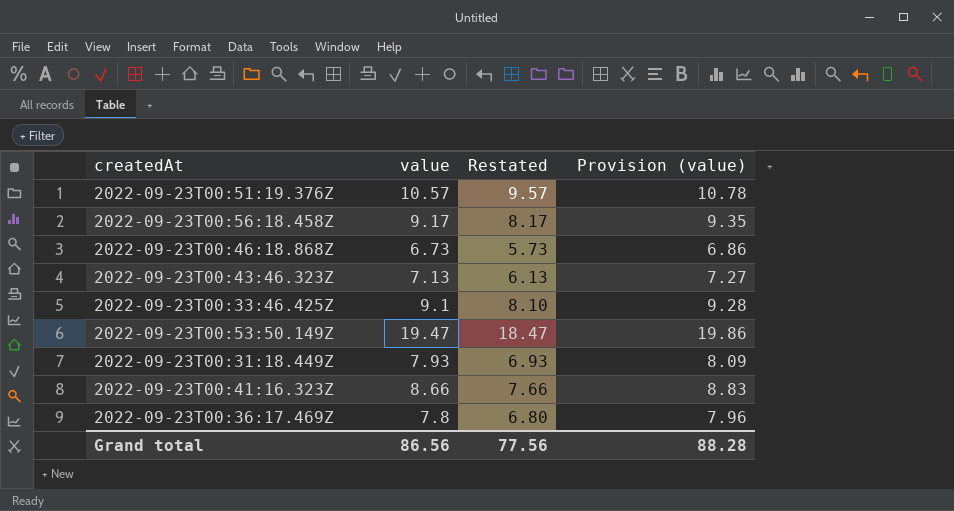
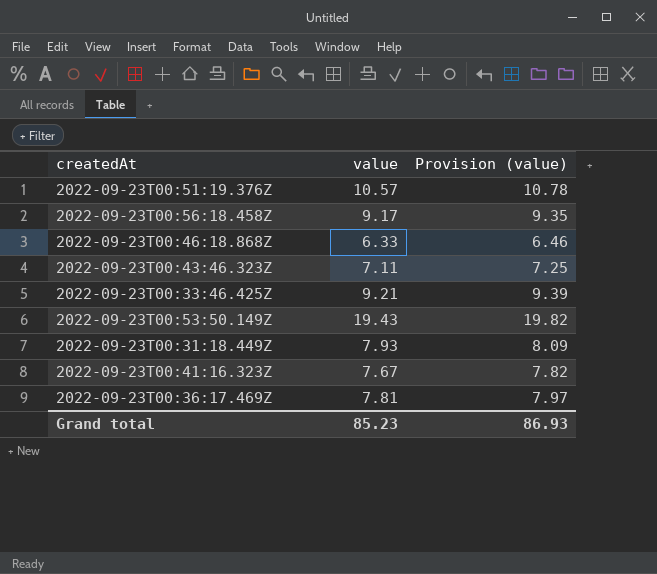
column Restated | formula: [value] - 1 -> none
2022-09-23T00:46:18.868Z | value: 6.73 -> 6.33
2022-09-23T00:46:18.868Z | Provision (value): 6.86 -> 6.46
2022-09-23T00:43:46.323Z | value: 7.13 -> 7.11
2022-09-23T00:43:46.323Z | Provision (value): 7.27 -> 7.25
2022-09-23T00:33:46.425Z | value: 9.1 -> 9.21
2022-09-23T00:33:46.425Z | Provision (value): 9.28 -> 9.39
2022-09-23T00:53:50.149Z | value: 19.47 -> 19.43
2022-09-23T00:53:50.149Z | Provision (value): 19.86 -> 19.82
2022-09-23T00:41:16.323Z | value: 8.66 -> 7.67
2022-09-23T00:41:16.323Z | Provision (value): 8.83 -> 7.82
2022-09-23T00:36:17.469Z | value: 7.8 -> 7.81
2022-09-23T00:36:17.469Z | Provision (value): 7.96 -> 7.97
Grand total | value: 86.56 -> 85.23
Grand total | Provision (value): 88.28 -> 86.93

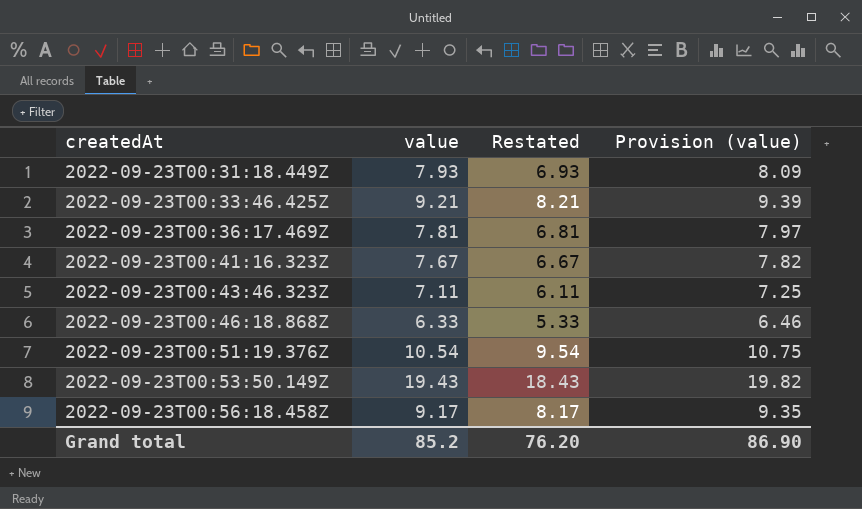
row order: none -> createdAt ascending
column Restated | formula: none -> [value] - 1
2022-09-23T00:51:19.376Z | value: 10.57 -> 10.54
2022-09-23T00:51:19.376Z | Provision (value): 10.78 -> 10.75
Grand total | value: 85.23 -> 85.2
Grand total | Provision (value): 86.93 -> 86.90

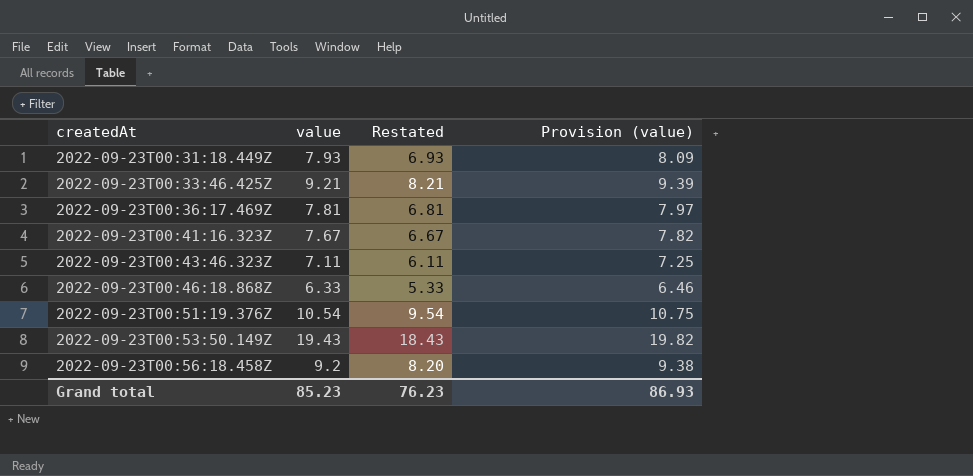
2022-09-23T00:56:18.458Z | value: 9.17 -> 9.2
2022-09-23T00:56:18.458Z | Restated: 8.17 -> 8.20
2022-09-23T00:56:18.458Z | Provision (value): 9.35 -> 9.38
Grand total | value: 85.2 -> 85.23
Grand total | Restated: 76.20 -> 76.23
Grand total | Provision (value): 86.90 -> 86.93

